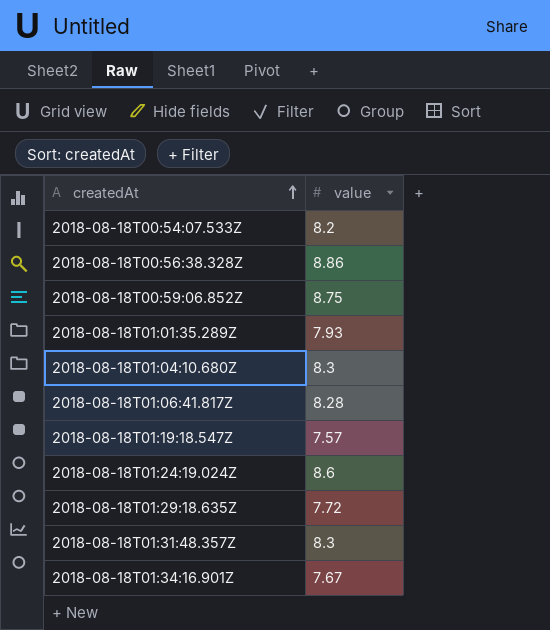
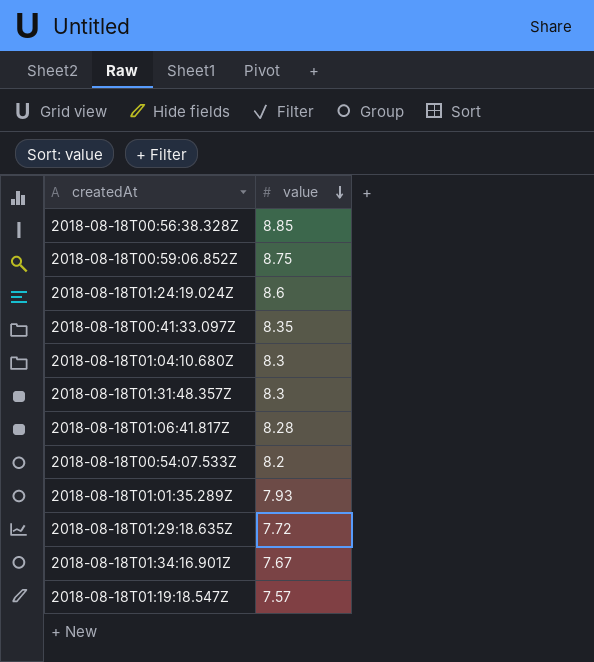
row order: createdAt ascending -> value descending
2018-08-18T00:56:38.328Z | value: 8.86 -> 8.85
row 2018-08-18T00:41:33.097Z: none -> 8.35

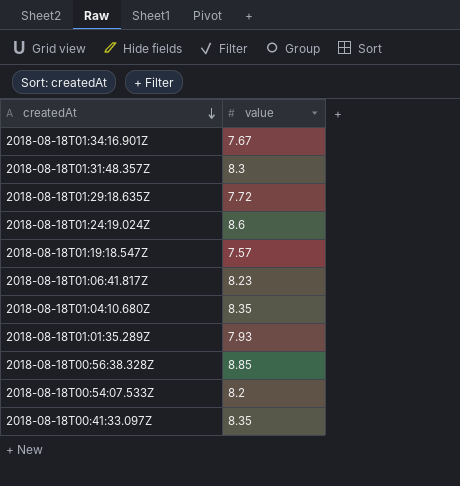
row order: value descending -> createdAt descending
row 2018-08-18T00:59:06.852Z: 8.75 -> none
2018-08-18T01:06:41.817Z | value: 8.28 -> 8.23
2018-08-18T01:04:10.680Z | value: 8.3 -> 8.35

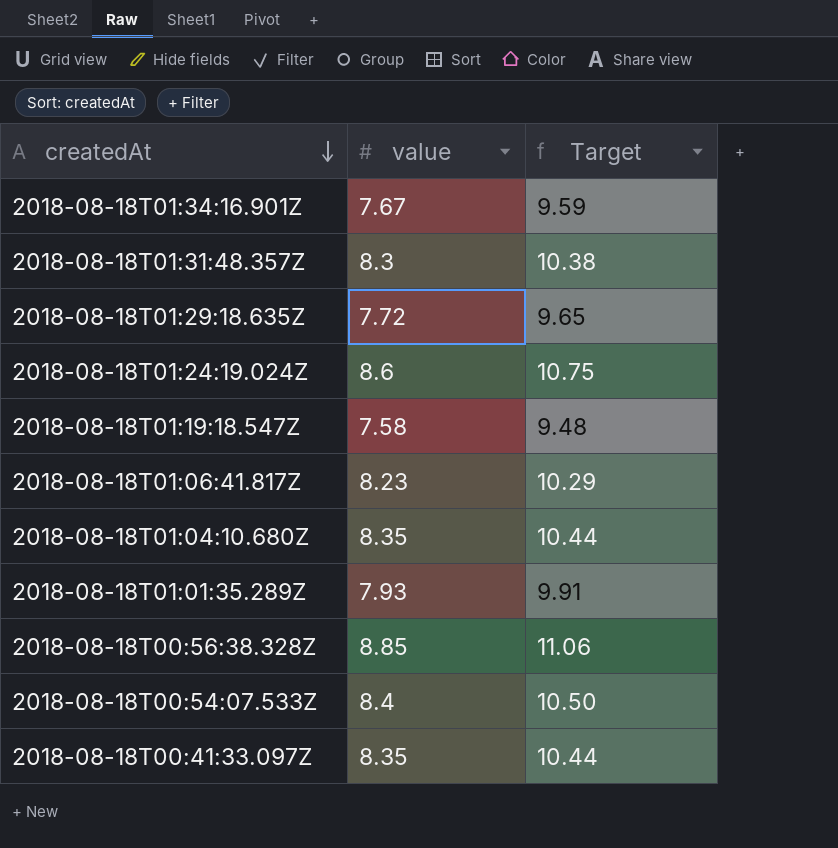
column Target | formula: none -> [value] * 1.25
2018-08-18T01:19:18.547Z | value: 7.57 -> 7.58
2018-08-18T00:54:07.533Z | value: 8.2 -> 8.4

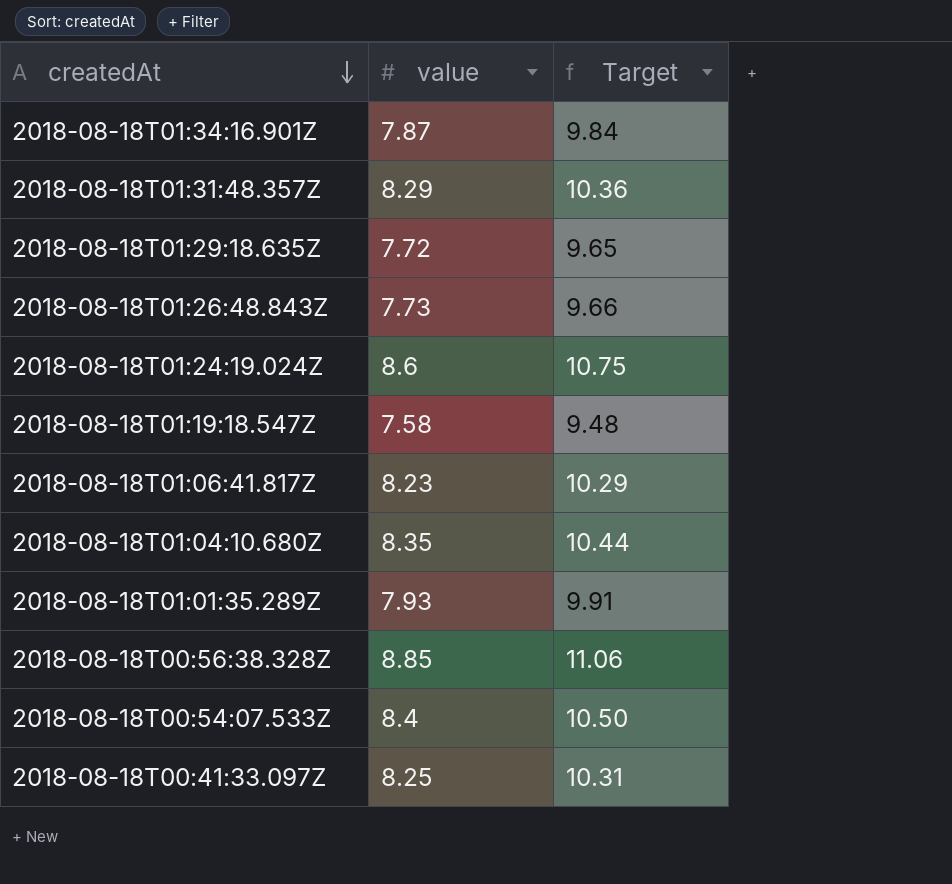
2018-08-18T01:34:16.901Z | value: 7.67 -> 7.87
2018-08-18T01:34:16.901Z | Target: 9.59 -> 9.84
2018-08-18T01:31:48.357Z | value: 8.3 -> 8.29
2018-08-18T01:31:48.357Z | Target: 10.38 -> 10.36
row 2018-08-18T01:26:48.843Z: none -> 7.73 | 9.66
2018-08-18T00:41:33.097Z | value: 8.35 -> 8.25
2018-08-18T00:41:33.097Z | Target: 10.44 -> 10.31

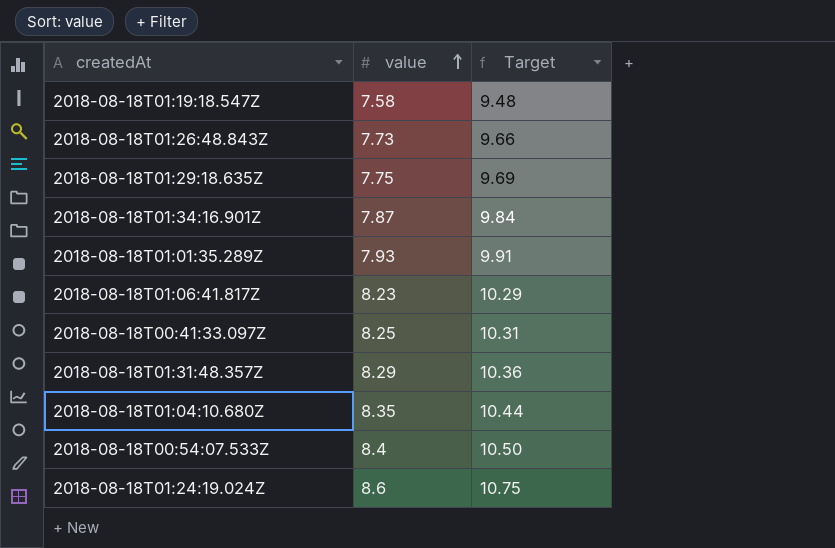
row order: createdAt descending -> value ascending
row 2018-08-18T00:56:38.328Z: 8.85 | 11.06 -> none
2018-08-18T01:29:18.635Z | value: 7.72 -> 7.75
2018-08-18T01:29:18.635Z | Target: 9.65 -> 9.69

